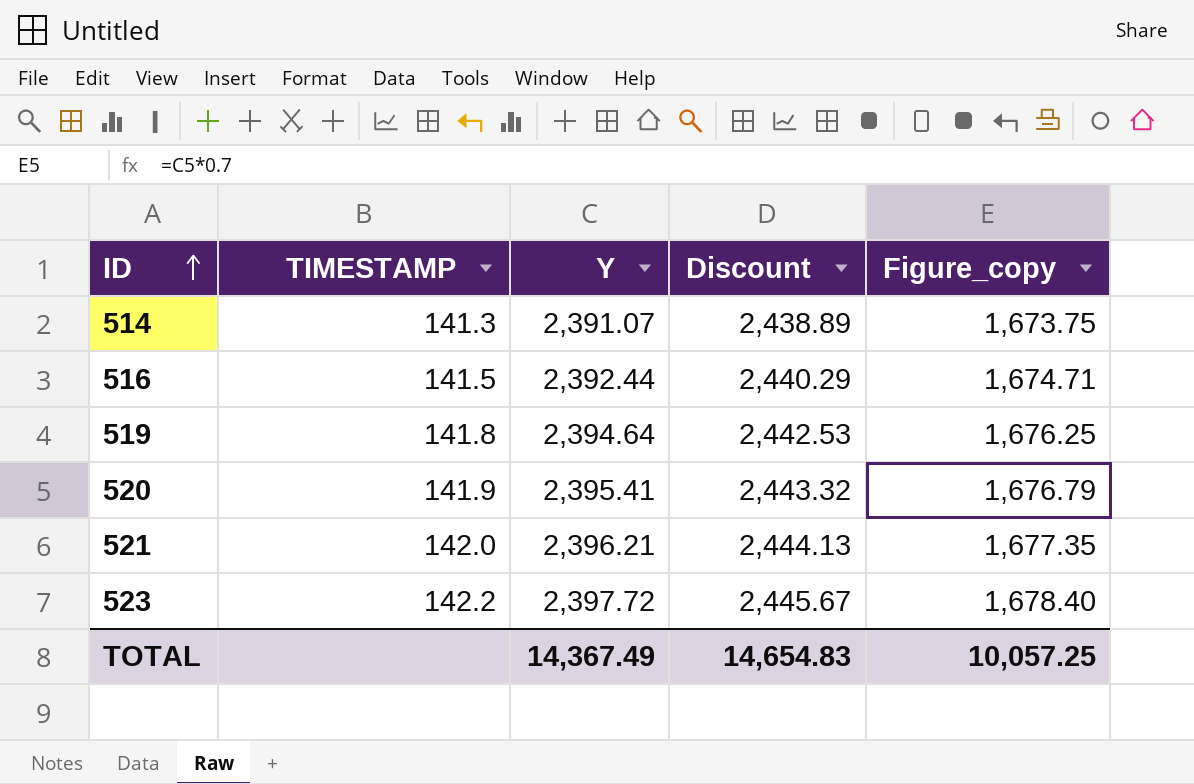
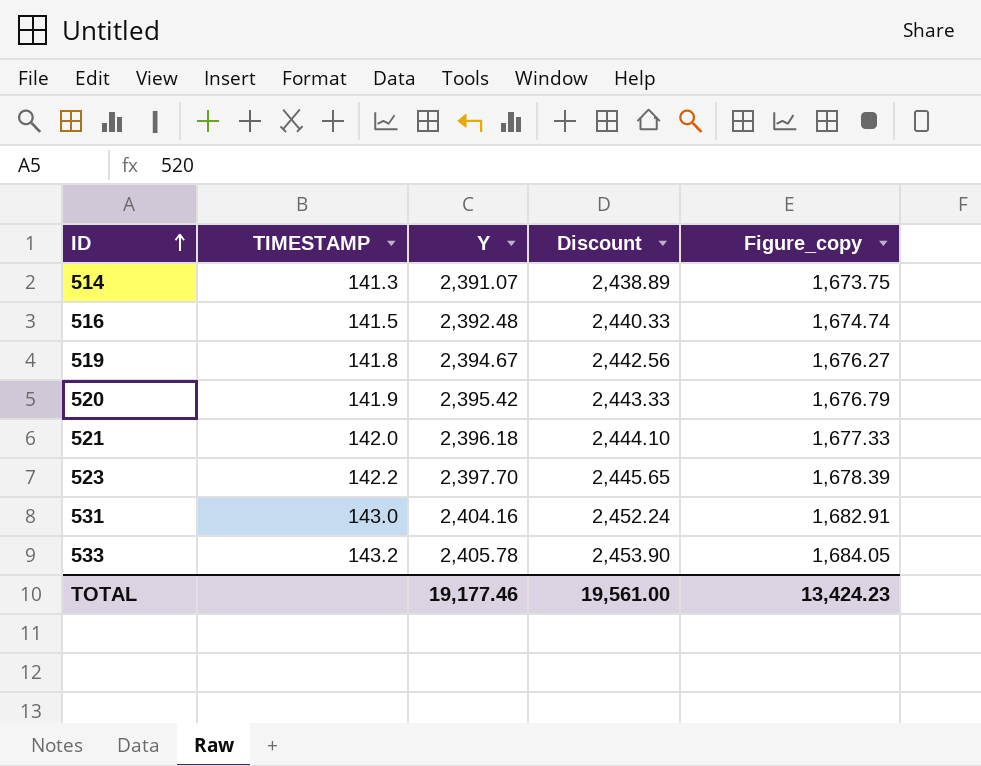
516 | Y: 2,392.44 -> 2,392.48
516 | Discount: 2,440.29 -> 2,440.33
516 | Figure_copy: 1,674.71 -> 1,674.74
519 | Y: 2,394.64 -> 2,394.67
519 | Discount: 2,442.53 -> 2,442.56
519 | Figure_copy: 1,676.25 -> 1,676.27
520 | Y: 2,395.41 -> 2,395.42
520 | Discount: 2,443.32 -> 2,443.33
521 | Y: 2,396.21 -> 2,396.18
521 | Discount: 2,444.13 -> 2,444.10
521 | Figure_copy: 1,677.35 -> 1,677.33
523 | Y: 2,397.72 -> 2,397.70
523 | Discount: 2,445.67 -> 2,445.65
523 | Figure_copy: 1,678.40 -> 1,678.39
row 531: none -> 143.0 | 2,404.16 | 2,452.24 | 1,682.91
row 533: none -> 143.2 | 2,405.78 | 2,453.90 | 1,684.05
TOTAL | Y: 14,367.49 -> 19,177.46
TOTAL | Discount: 14,654.83 -> 19,561.00
TOTAL | Figure_copy: 10,057.25 -> 13,424.23

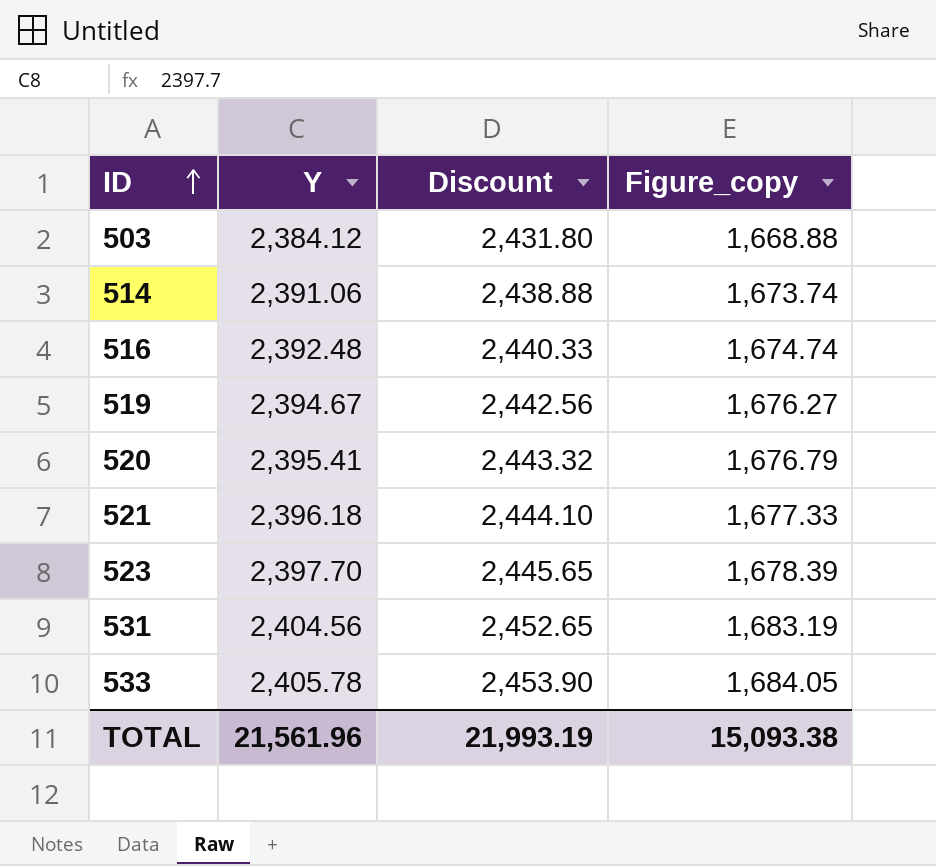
column TIMESTAMP | position: 2 -> none
row 503: none -> 2,384.12 | 2,431.80 | 1,668.88
514 | Y: 2,391.07 -> 2,391.06
514 | Discount: 2,438.89 -> 2,438.88
514 | Figure_copy: 1,673.75 -> 1,673.74
520 | Y: 2,395.42 -> 2,395.41
520 | Discount: 2,443.33 -> 2,443.32
531 | Y: 2,404.16 -> 2,404.56
531 | Discount: 2,452.24 -> 2,452.65
531 | Figure_copy: 1,682.91 -> 1,683.19
TOTAL | Y: 19,177.46 -> 21,561.96
TOTAL | Discount: 19,561.00 -> 21,993.19
TOTAL | Figure_copy: 13,424.23 -> 15,093.38

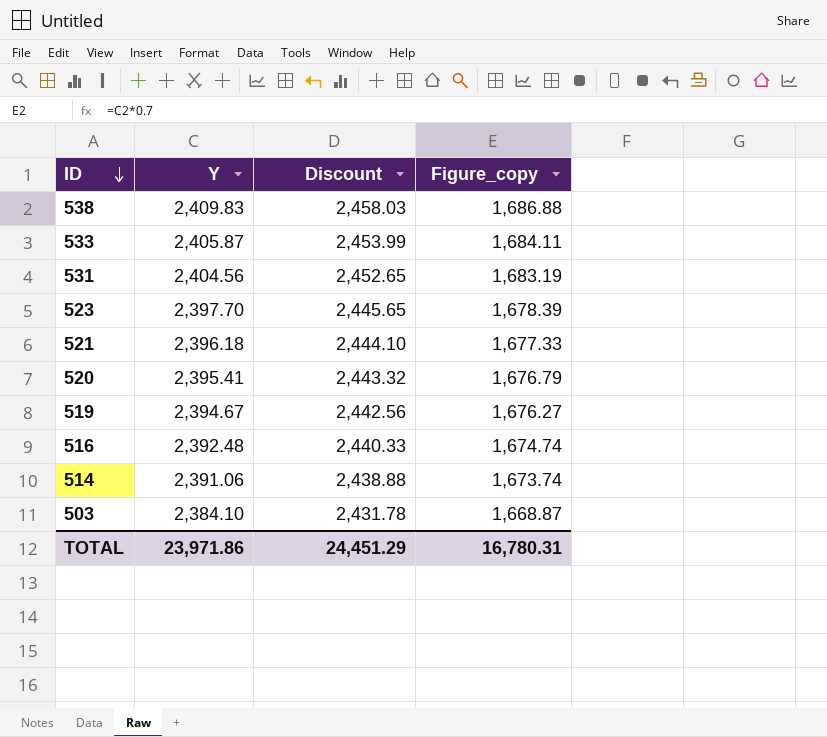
row order: ID ascending -> ID descending
row 538: none -> 2,409.83 | 2,458.03 | 1,686.88
533 | Y: 2,405.78 -> 2,405.87
533 | Discount: 2,453.90 -> 2,453.99
533 | Figure_copy: 1,684.05 -> 1,684.11
503 | Y: 2,384.12 -> 2,384.10
503 | Discount: 2,431.80 -> 2,431.78
503 | Figure_copy: 1,668.88 -> 1,668.87
TOTAL | Y: 21,561.96 -> 23,971.86
TOTAL | Discount: 21,993.19 -> 24,451.29
TOTAL | Figure_copy: 15,093.38 -> 16,780.31

